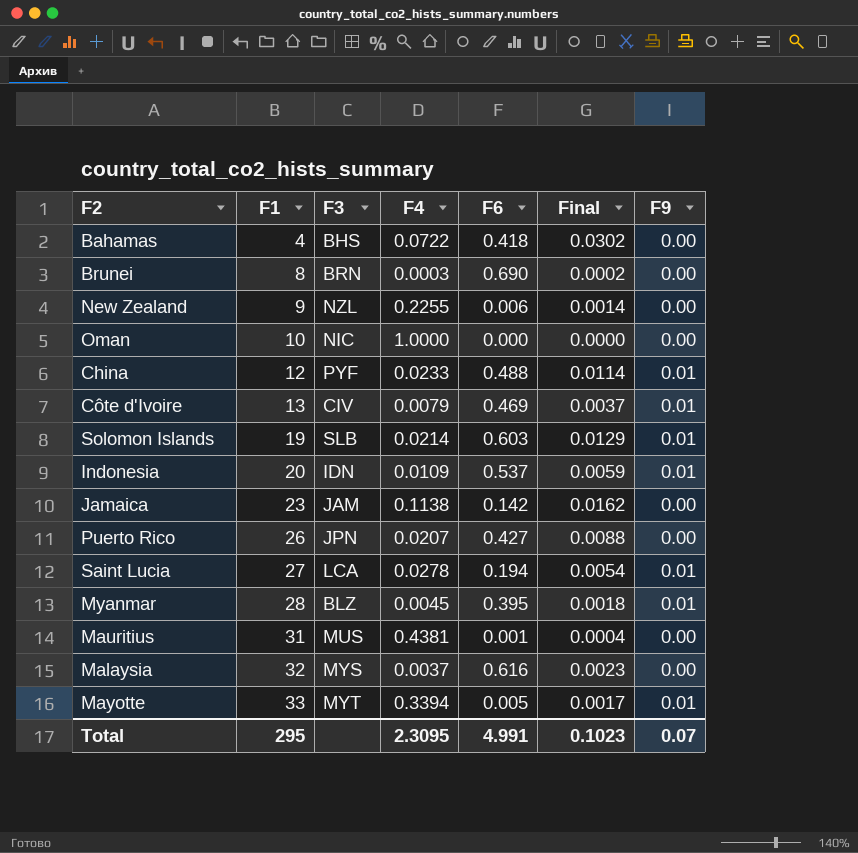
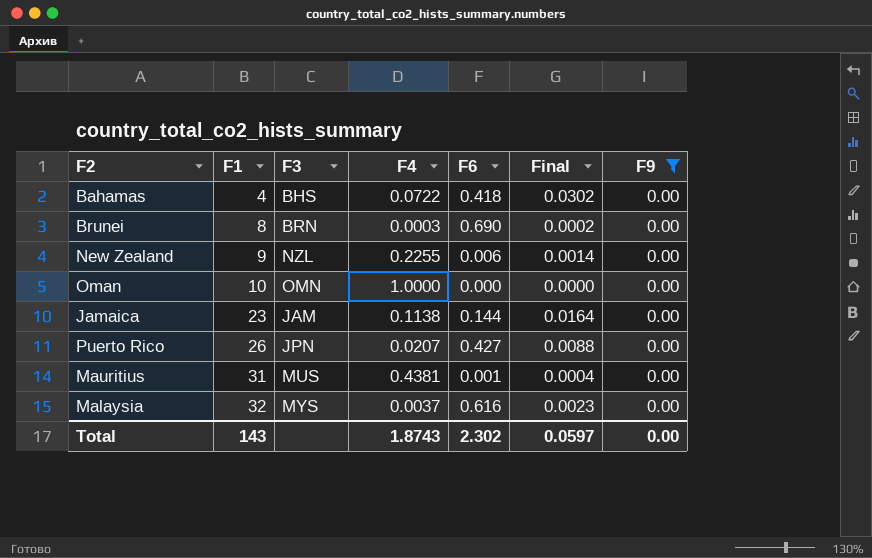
filter: none -> F9 = 0.00
Oman | F3: NIC -> OMN
Jamaica | F6: 0.142 -> 0.144
Jamaica | Final: 0.0162 -> 0.0164
Total | F1: 295 -> 143
Total | F4: 2.3095 -> 1.8743
Total | F6: 4.991 -> 2.302
Total | Final: 0.1023 -> 0.0597
Total | F9: 0.07 -> 0.00

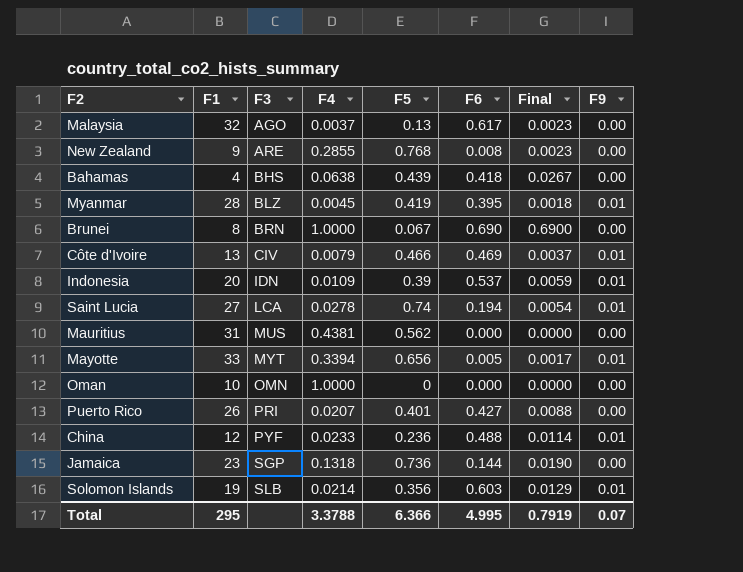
filter: F9 = 0.00 -> none
row order: F1 ascending -> F3 ascending
column F5 | position: none -> 5
Malaysia | F3: MYS -> AGO
Malaysia | F6: 0.616 -> 0.617
New Zealand | F3: NZL -> ARE
New Zealand | F4: 0.2255 -> 0.2855
New Zealand | F6: 0.006 -> 0.008
New Zealand | Final: 0.0014 -> 0.0023
Bahamas | F4: 0.0722 -> 0.0638
Bahamas | Final: 0.0302 -> 0.0267
Brunei | F4: 0.0003 -> 1.0000
Brunei | Final: 0.0002 -> 0.6900
Mauritius | F6: 0.001 -> 0.000
Mauritius | Final: 0.0004 -> 0.0000
Puerto Rico | F3: JPN -> PRI
Jamaica | F3: JAM -> SGP
Jamaica | F4: 0.1138 -> 0.1318
Jamaica | Final: 0.0164 -> 0.0190
Total | F1: 143 -> 295
Total | F4: 1.8743 -> 3.3788
Total | F6: 2.302 -> 4.995
Total | Final: 0.0597 -> 0.7919
Total | F9: 0.00 -> 0.07

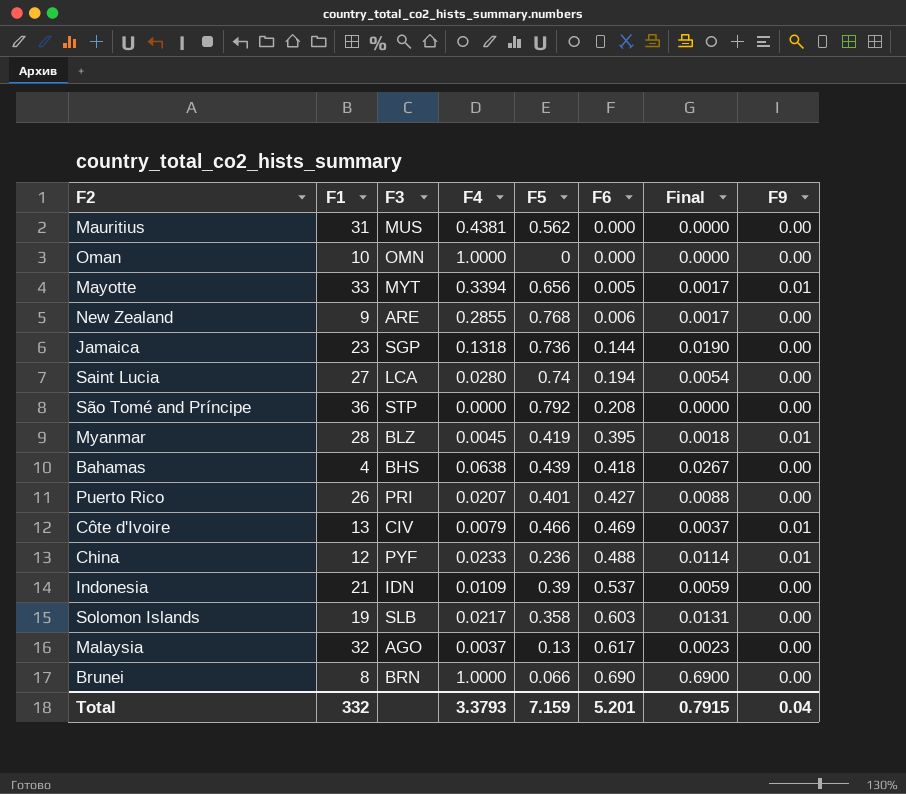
row order: F3 ascending -> F6 ascending
New Zealand | F6: 0.008 -> 0.006
New Zealand | Final: 0.0023 -> 0.0017
Saint Lucia | F4: 0.0278 -> 0.0280
Saint Lucia | F9: 0.01 -> 0.00
row São Tomé and Príncipe: none -> 36 | STP | 0.0000 | 0.792 | 0.208 | 0.0000 | 0.00
Indonesia | F1: 20 -> 21
Indonesia | F9: 0.01 -> 0.00
Solomon Islands | F4: 0.0214 -> 0.0217
Solomon Islands | F5: 0.356 -> 0.358
Solomon Islands | Final: 0.0129 -> 0.0131
Solomon Islands | F9: 0.01 -> 0.00
Brunei | F5: 0.067 -> 0.066
Total | F1: 295 -> 332
Total | F4: 3.3788 -> 3.3793
Total | F5: 6.366 -> 7.159
Total | F6: 4.995 -> 5.201
Total | Final: 0.7919 -> 0.7915
Total | F9: 0.07 -> 0.04

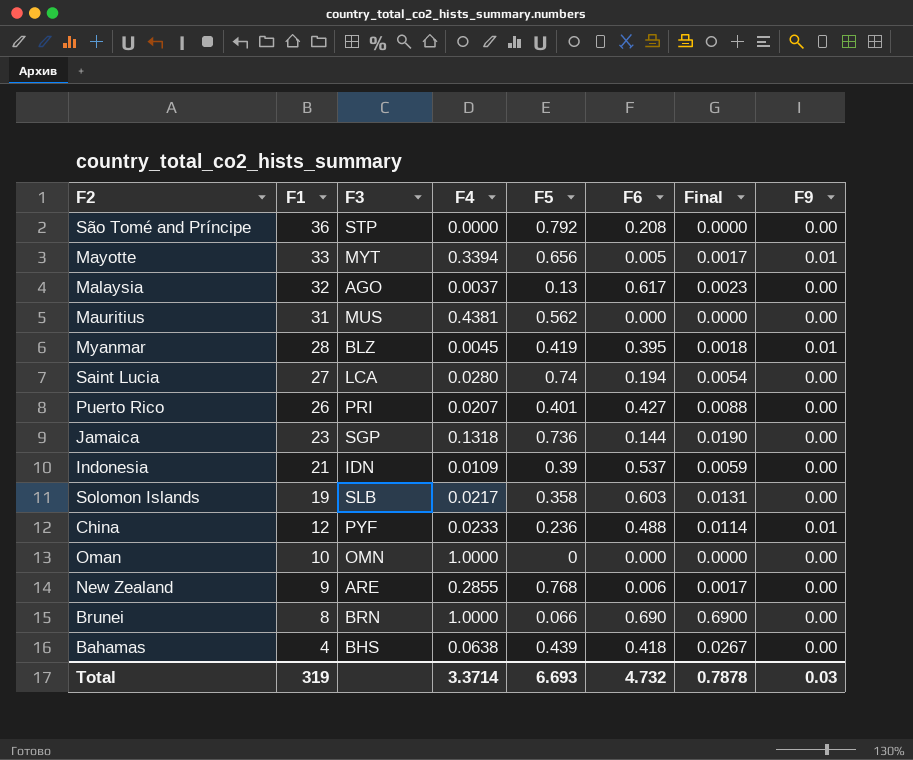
row order: F6 ascending -> F1 descending
row Côte d'Ivoire: 13 | CIV | 0.0079 | 0.466 | 0.469 | 0.0037 | 0.01 -> none
Total | F1: 332 -> 319
Total | F4: 3.3793 -> 3.3714
Total | F5: 7.159 -> 6.693
Total | F6: 5.201 -> 4.732
Total | Final: 0.7915 -> 0.7878
Total | F9: 0.04 -> 0.03

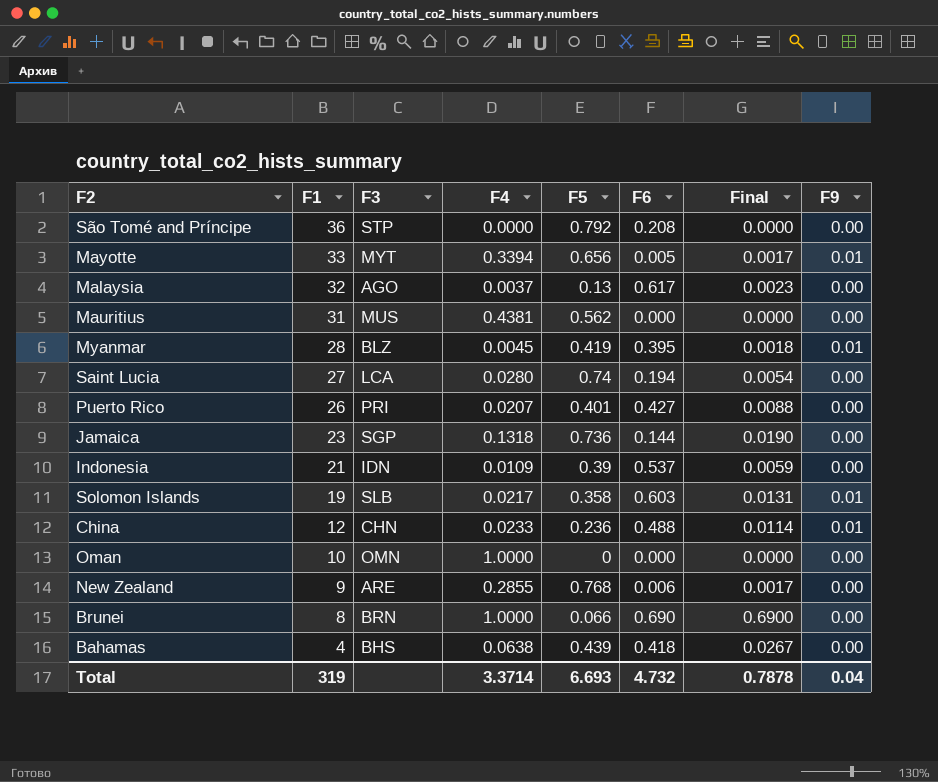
Solomon Islands | F9: 0.00 -> 0.01
China | F3: PYF -> CHN
Total | F9: 0.03 -> 0.04

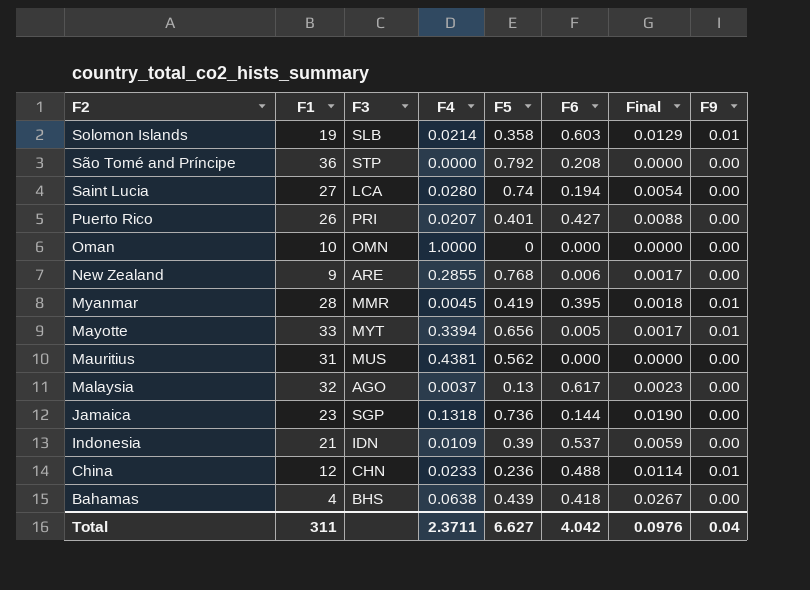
row order: F1 descending -> F2 descending
row Brunei: 8 | BRN | 1.0000 | 0.066 | 0.690 | 0.6900 | 0.00 -> none
Solomon Islands | F4: 0.0217 -> 0.0214
Solomon Islands | Final: 0.0131 -> 0.0129
Myanmar | F3: BLZ -> MMR
Total | F1: 319 -> 311
Total | F4: 3.3714 -> 2.3711
Total | F5: 6.693 -> 6.627
Total | F6: 4.732 -> 4.042
Total | Final: 0.7878 -> 0.0976

